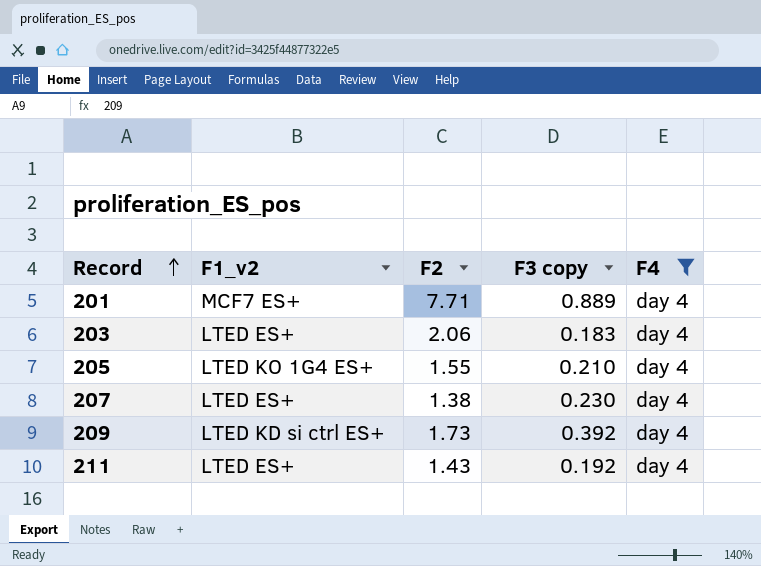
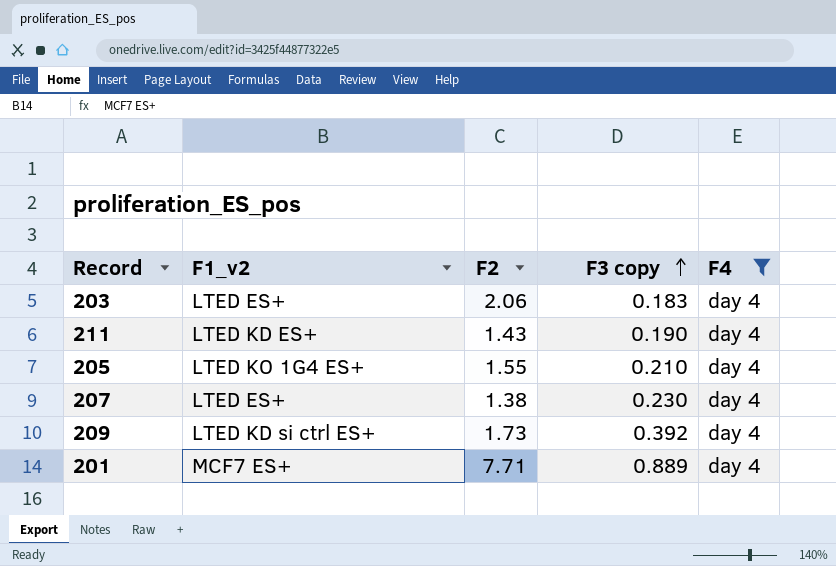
row order: Record ascending -> F3 copy ascending
211 | F1_v2: LTED ES+ -> LTED KD ES+
211 | F3 copy: 0.192 -> 0.190

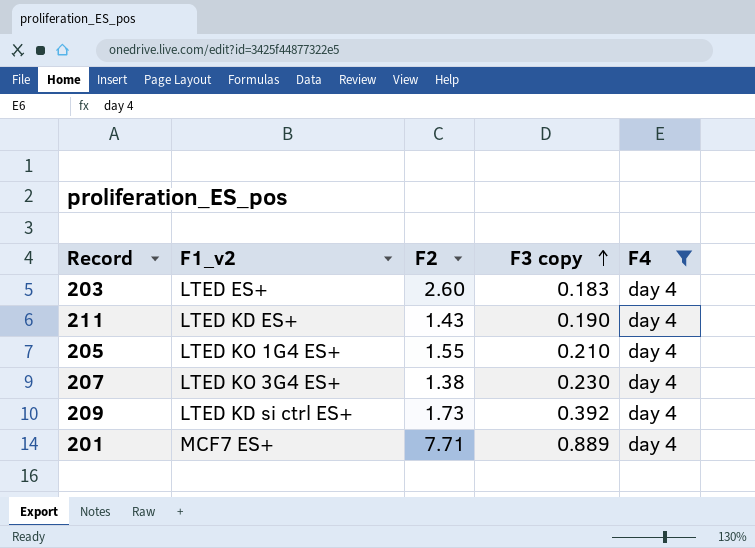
203 | F2: 2.06 -> 2.60
207 | F1_v2: LTED ES+ -> LTED KO 3G4 ES+

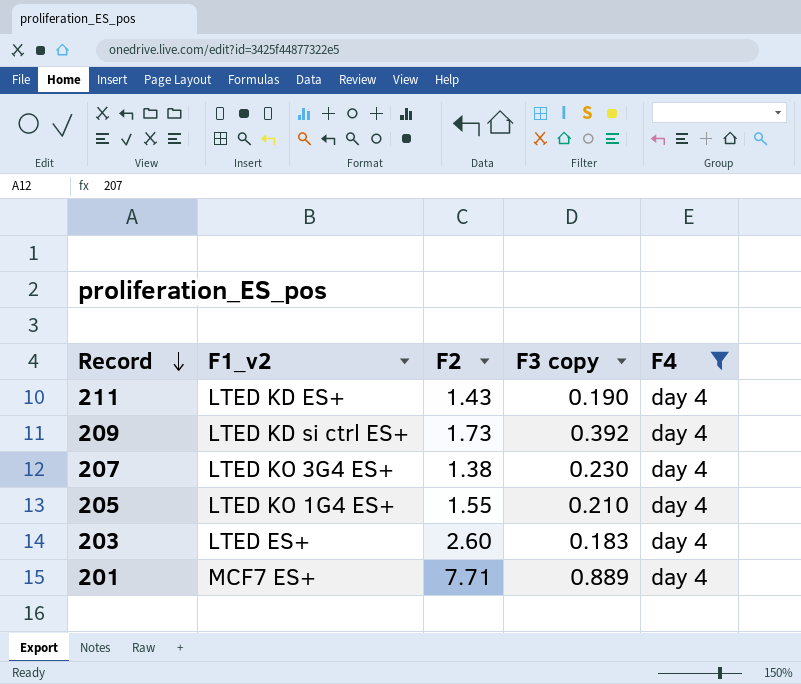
row order: F3 copy ascending -> Record descending

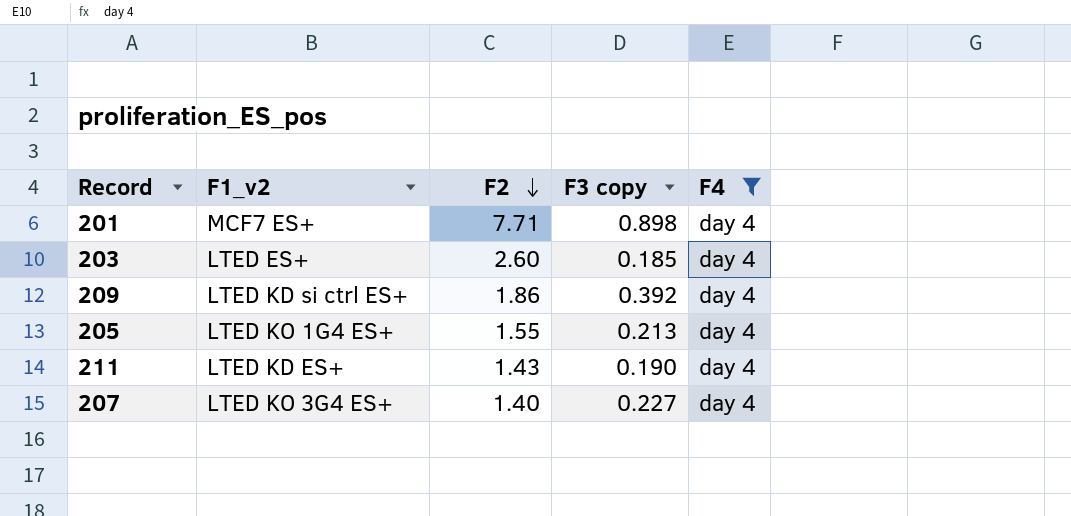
row order: Record descending -> F2 descending
201 | F3 copy: 0.889 -> 0.898
203 | F3 copy: 0.183 -> 0.185
209 | F2: 1.73 -> 1.86
205 | F3 copy: 0.210 -> 0.213
207 | F2: 1.38 -> 1.40
207 | F3 copy: 0.230 -> 0.227

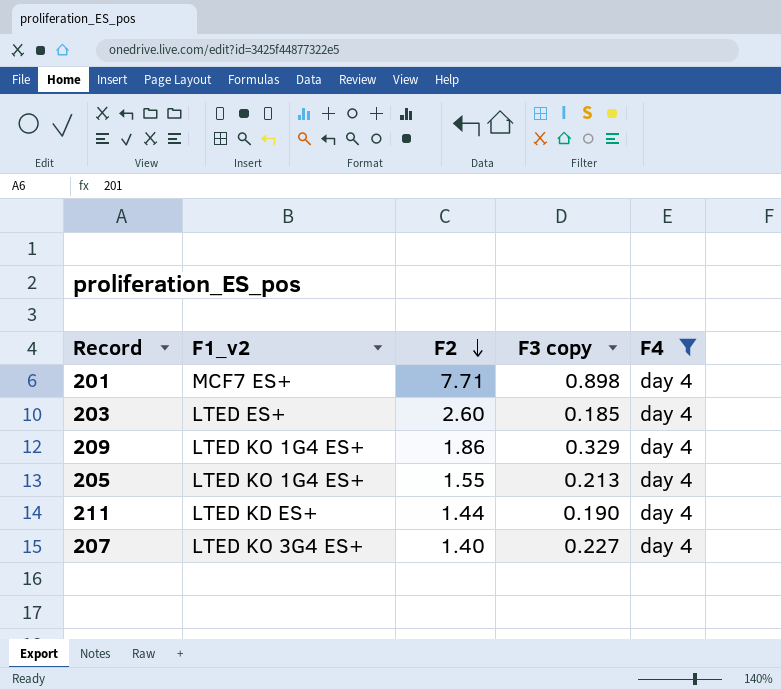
209 | F1_v2: LTED KD si ctrl ES+ -> LTED KO 1G4 ES+
209 | F3 copy: 0.392 -> 0.329
211 | F2: 1.43 -> 1.44

